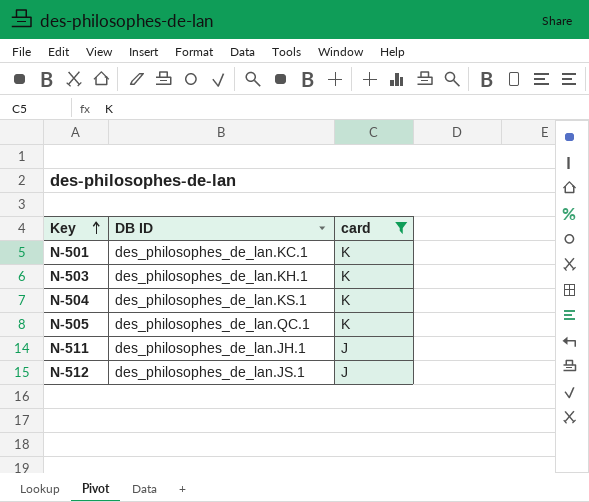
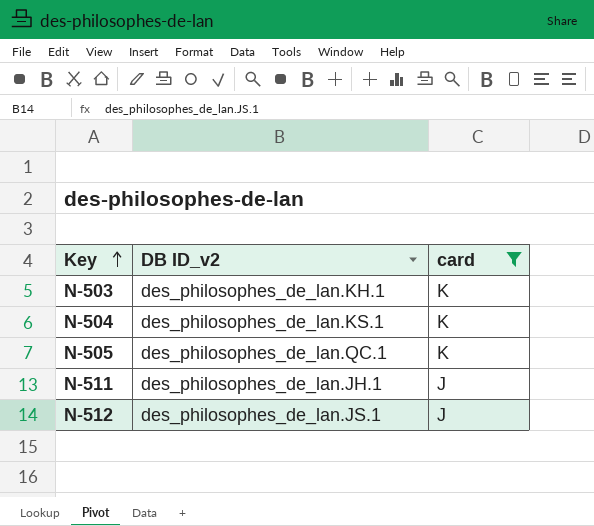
column name: DB ID -> DB ID_v2
row N-501: des_philosophes_de_lan.KC.1 | K -> none

